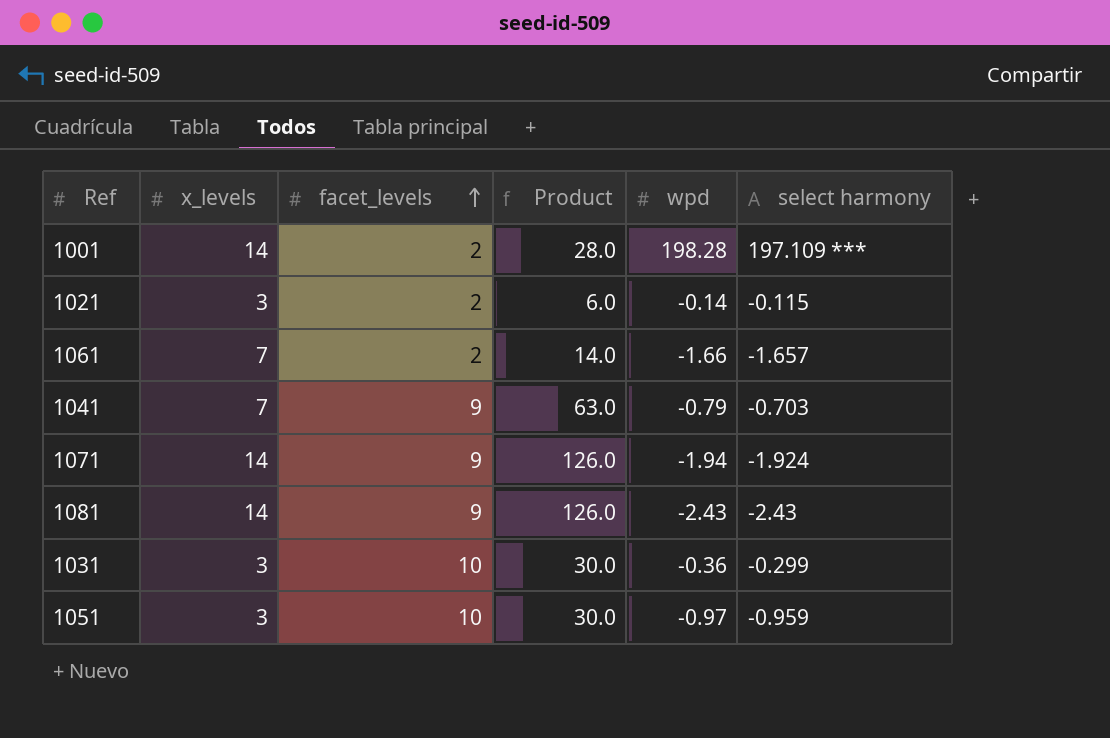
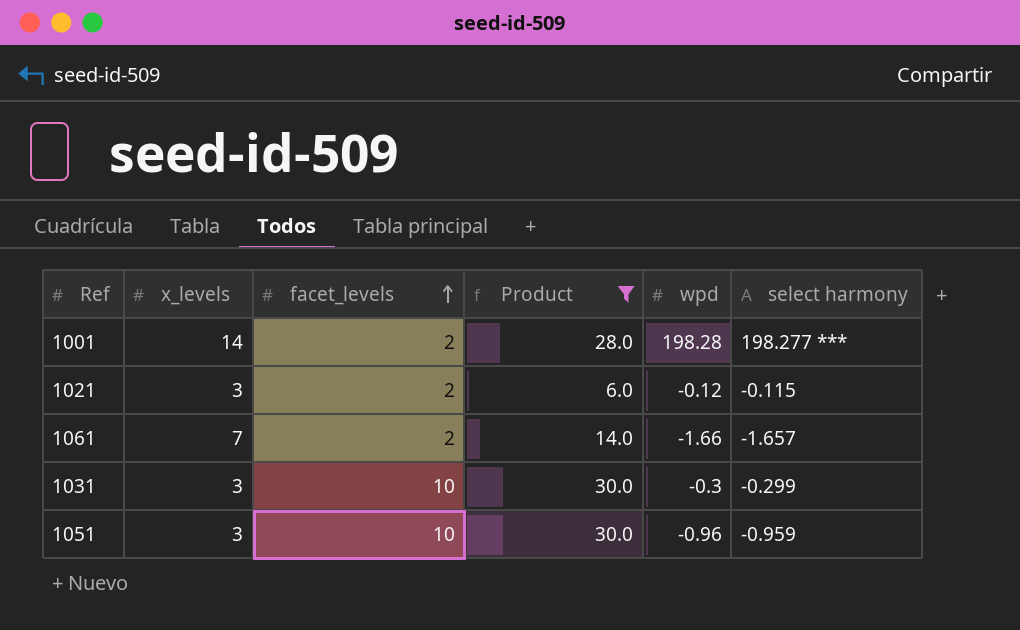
filter: none -> Product <= 30.0
1001 | select harmony: 197.109 *** -> 198.277 ***
1021 | wpd: -0.14 -> -0.12
1031 | wpd: -0.36 -> -0.3
1051 | wpd: -0.97 -> -0.96

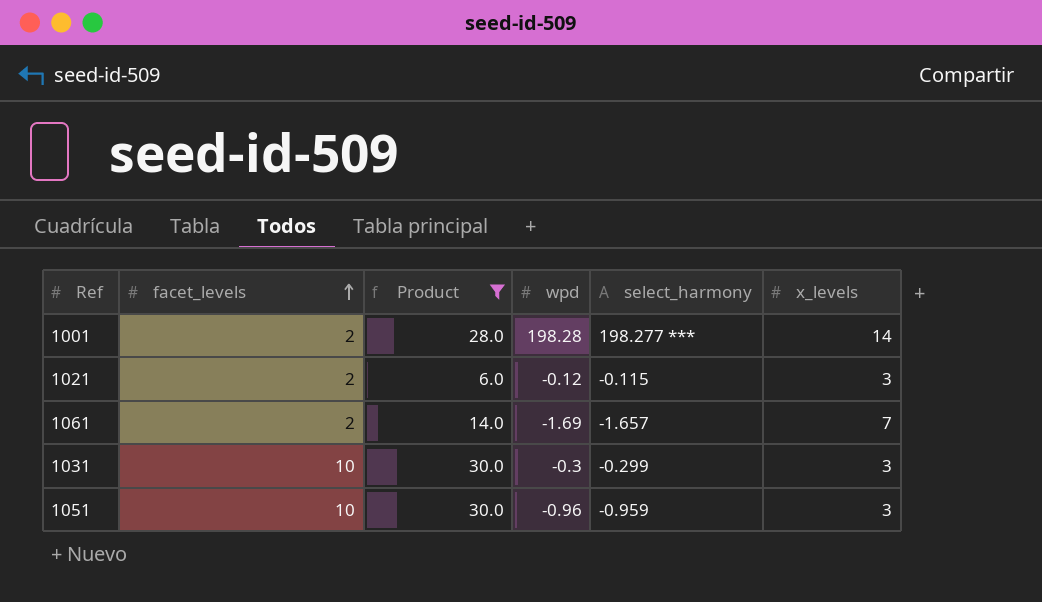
column name: select harmony -> select_harmony
column x_levels | position: 2 -> 6
1061 | wpd: -1.66 -> -1.69

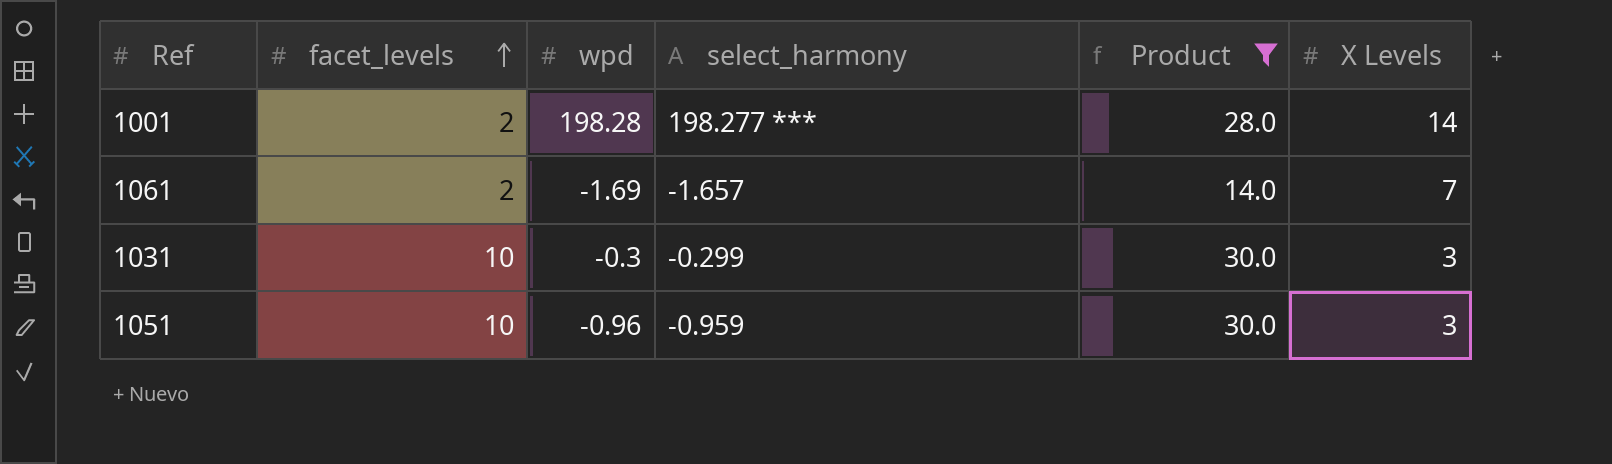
column Product | position: 3 -> 5
column name: x_levels -> X Levels
row 1021: 2 | 6.0 | -0.12 | -0.115 | 3 -> none

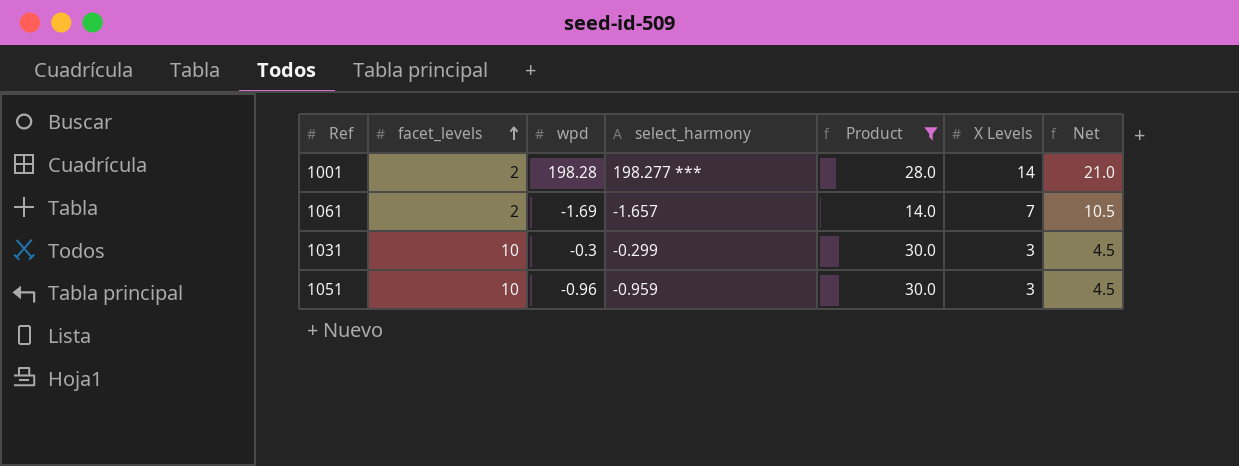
column Net | formula: none -> [X Levels] * 1.5

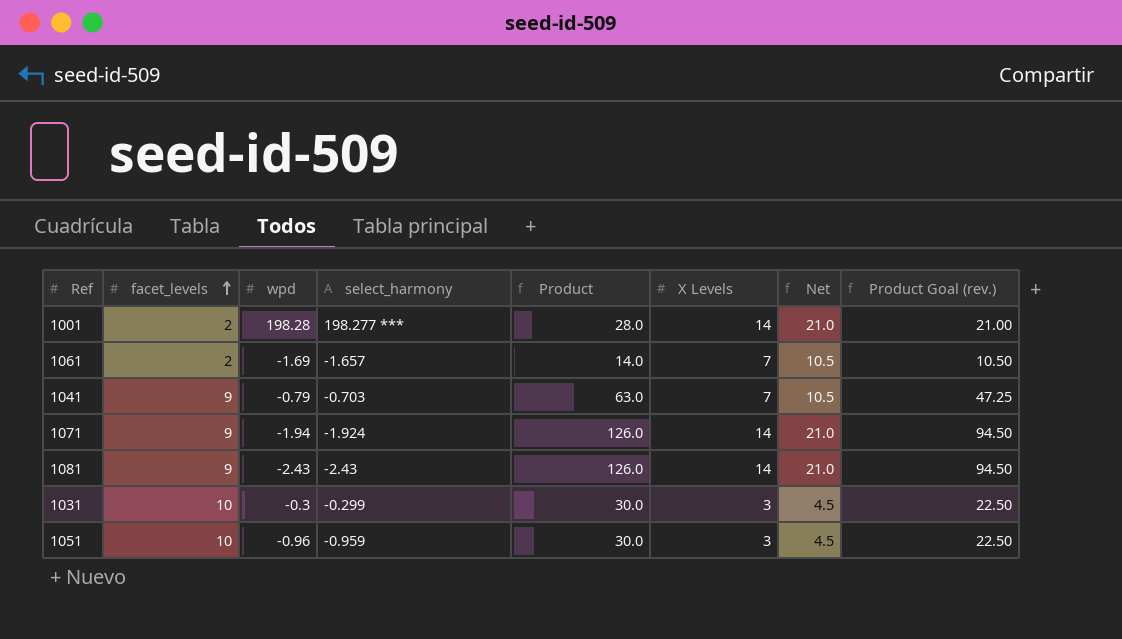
filter: Product <= 30.0 -> none
column Product Goal (rev.) | formula: none -> [Product] * 0.75

